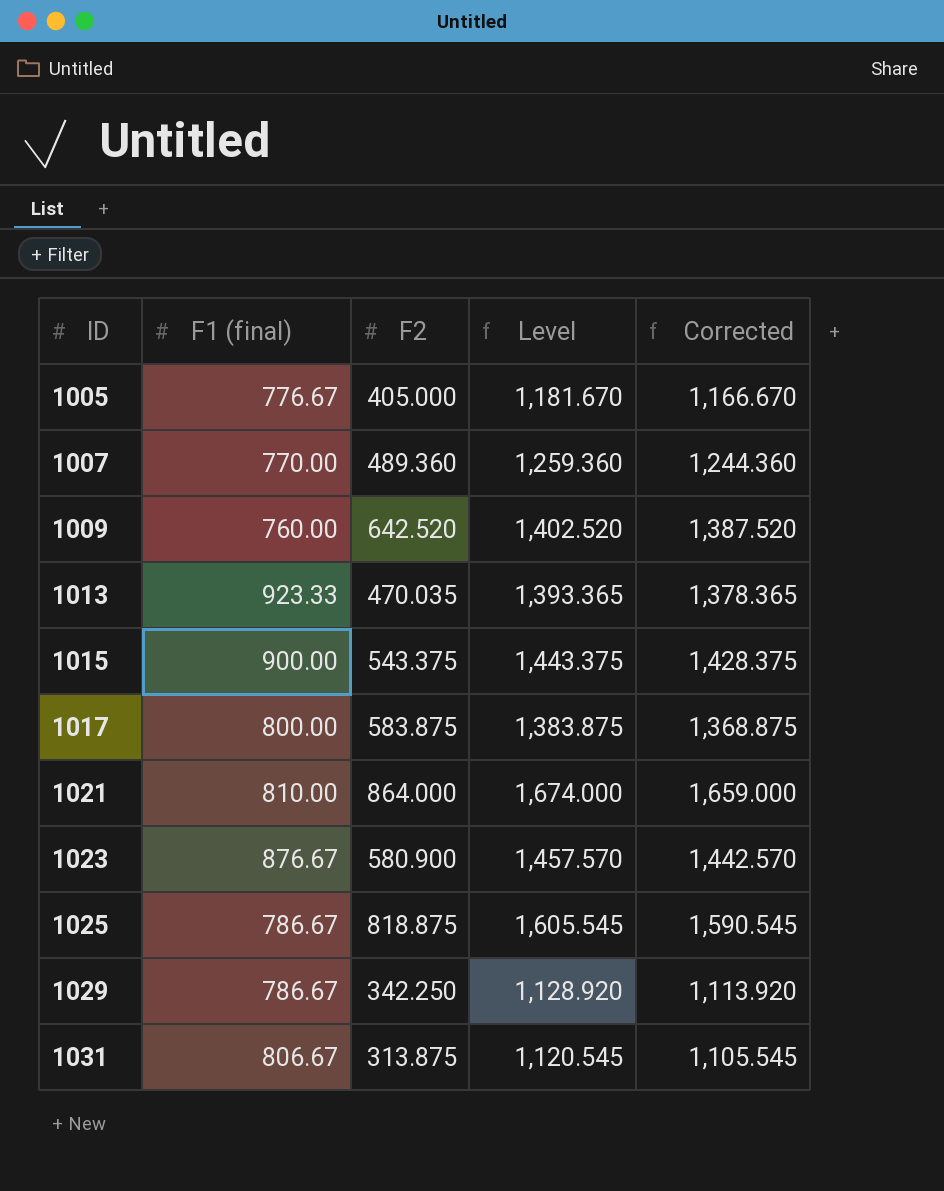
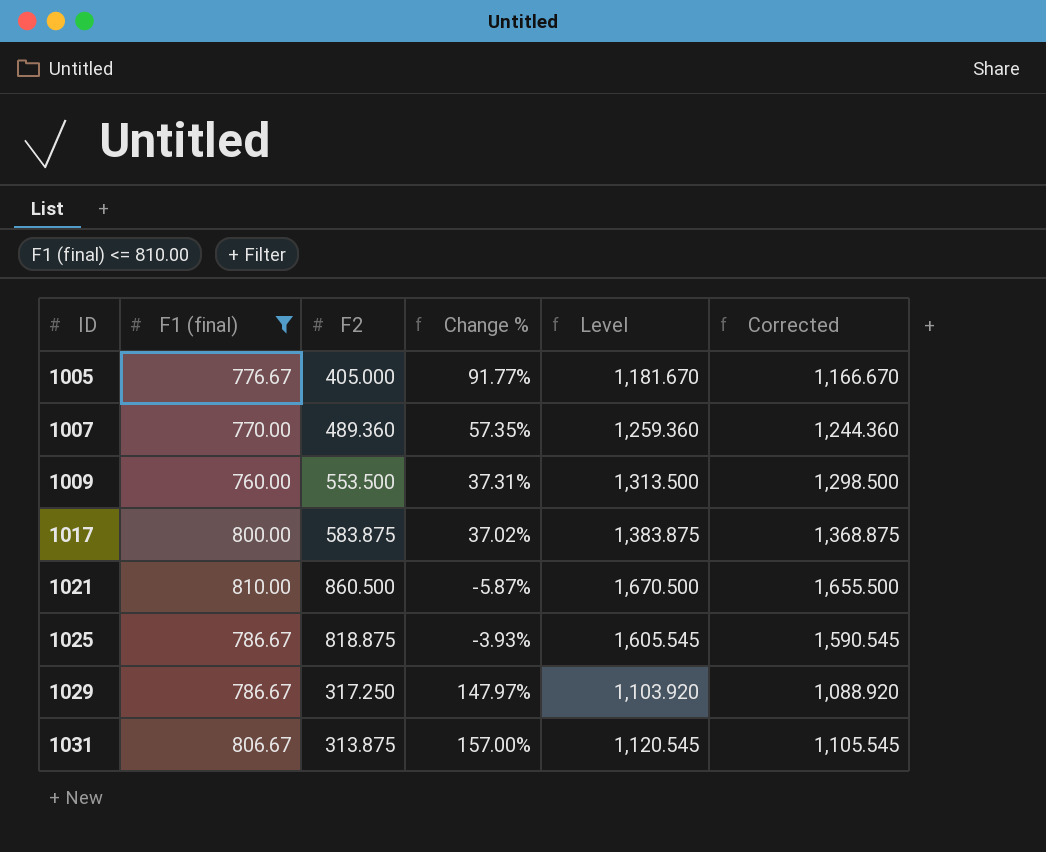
filter: none -> F1 (final) <= 810.00
column Change % | formula: none -> ([F1 (final)] - [F2]) / [F2]
1009 | F2: 642.520 -> 553.500
1009 | Level: 1,402.520 -> 1,313.500
1009 | Corrected: 1,387.520 -> 1,298.500
1021 | F2: 864.000 -> 860.500
1021 | Level: 1,674.000 -> 1,670.500
1021 | Corrected: 1,659.000 -> 1,655.500
1029 | F2: 342.250 -> 317.250
1029 | Level: 1,128.920 -> 1,103.920
1029 | Corrected: 1,113.920 -> 1,088.920

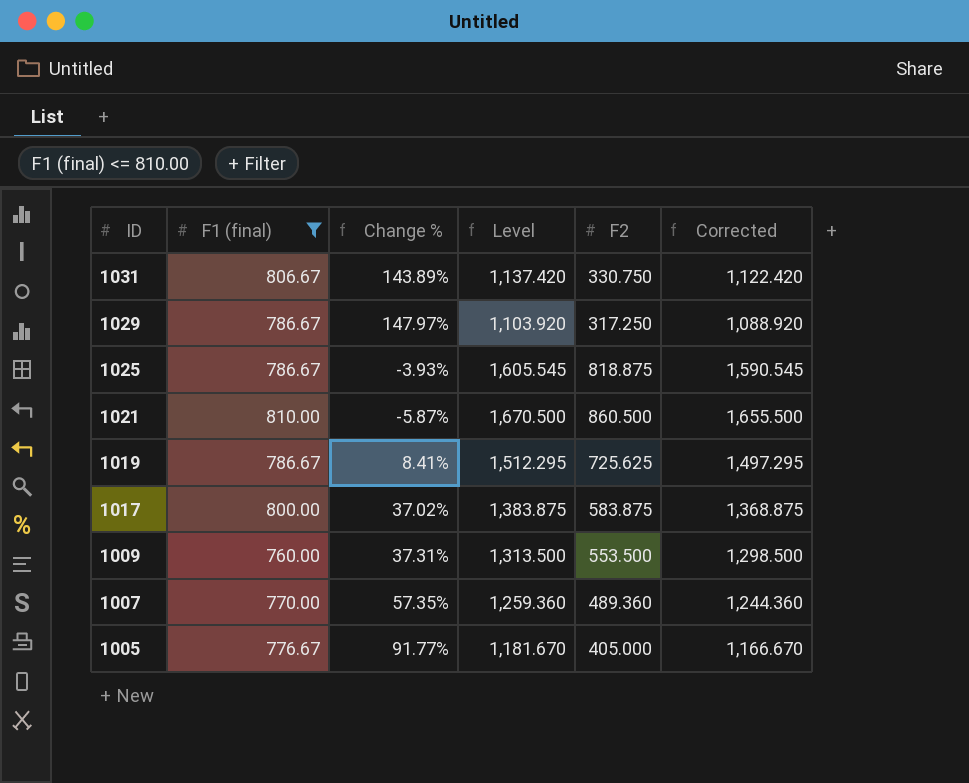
row order: ID ascending -> ID descending
column F2 | position: 3 -> 5
1031 | Change %: 157.00% -> 143.89%
1031 | Level: 1,120.545 -> 1,137.420
1031 | F2: 313.875 -> 330.750
1031 | Corrected: 1,105.545 -> 1,122.420
row 1019: none -> 786.67 | 8.41% | 1,512.295 | 725.625 | 1,497.295

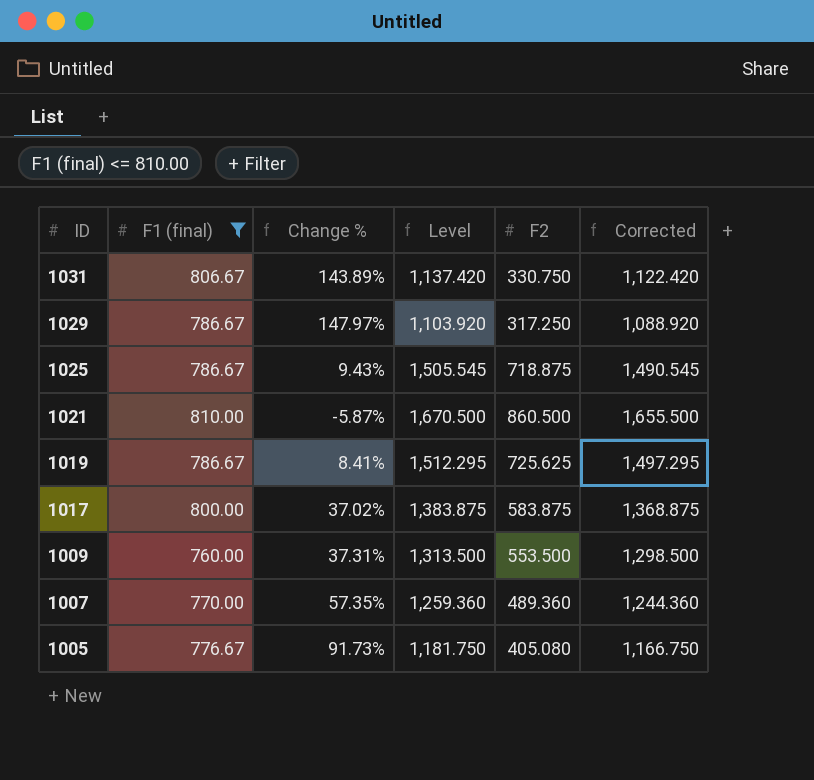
1025 | Change %: -3.93% -> 9.43%
1025 | Level: 1,605.545 -> 1,505.545
1025 | F2: 818.875 -> 718.875
1025 | Corrected: 1,590.545 -> 1,490.545
1005 | Change %: 91.77% -> 91.73%
1005 | Level: 1,181.670 -> 1,181.750
1005 | F2: 405.000 -> 405.080
1005 | Corrected: 1,166.670 -> 1,166.750

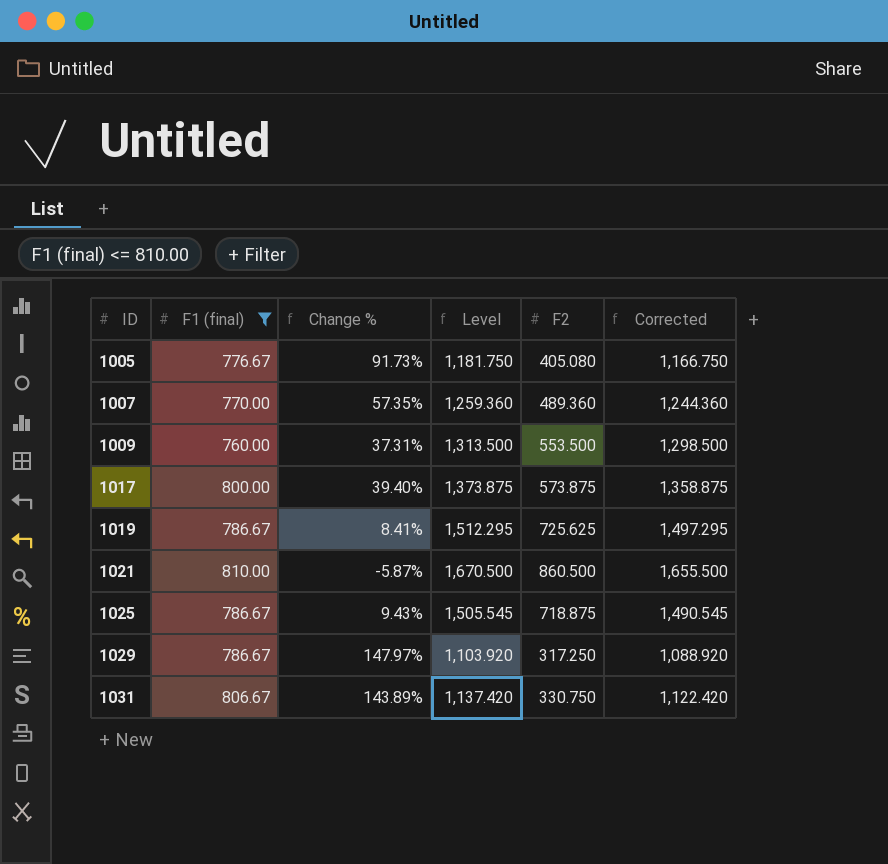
row order: ID descending -> ID ascending
1017 | Change %: 37.02% -> 39.40%
1017 | Level: 1,383.875 -> 1,373.875
1017 | F2: 583.875 -> 573.875
1017 | Corrected: 1,368.875 -> 1,358.875

